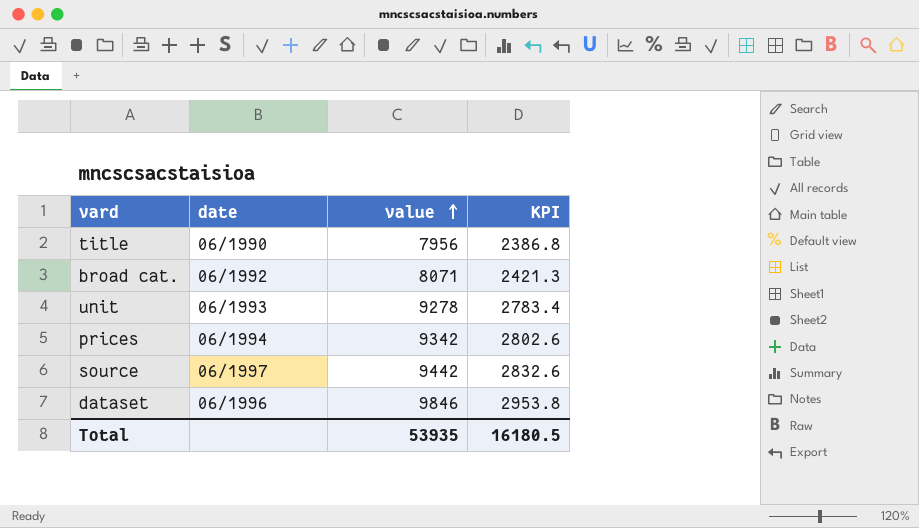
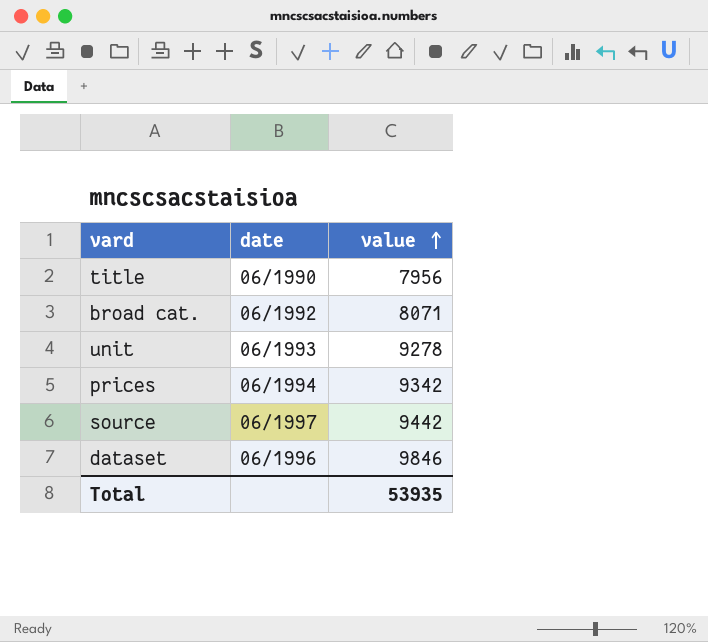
column KPI | formula: [value] * 0.3 -> none

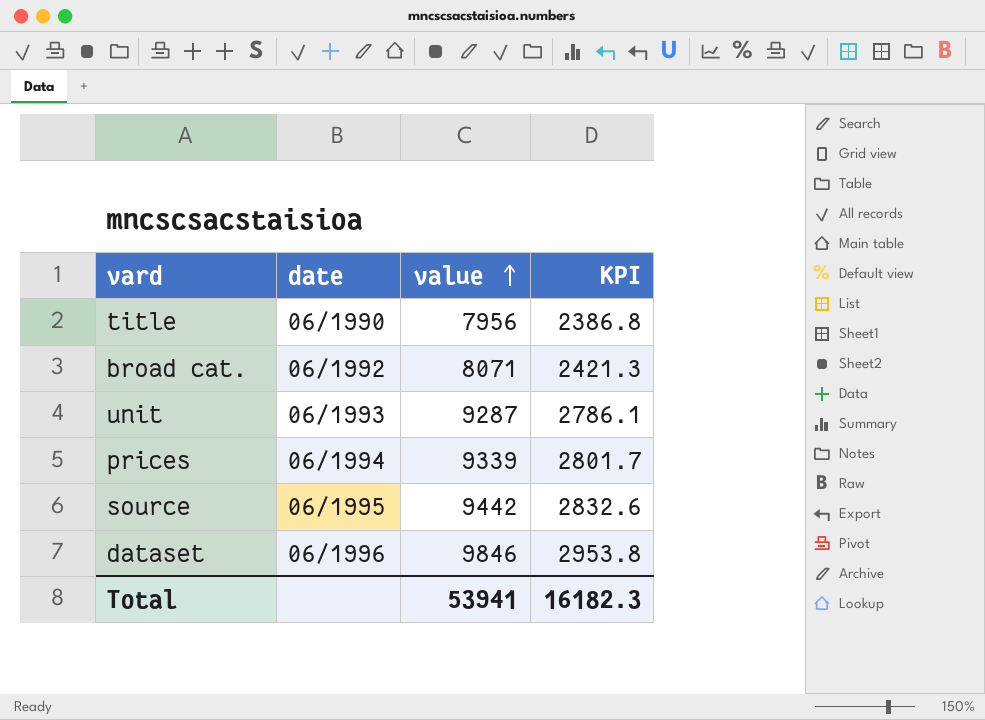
column KPI | formula: none -> [value] * 0.3
unit | value: 9278 -> 9287
prices | value: 9342 -> 9339
source | date: 06/1997 -> 06/1995
Total | value: 53935 -> 53941

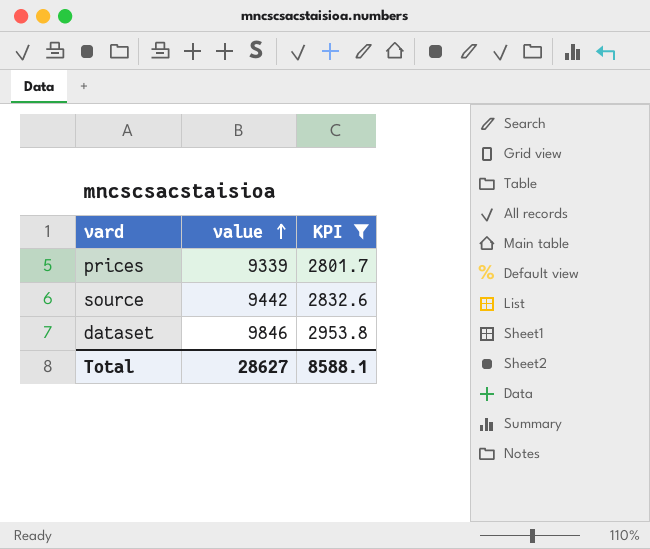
filter: none -> KPI >= 2801.7
column date | position: 2 -> none
Total | value: 53941 -> 28627
Total | KPI: 16182.3 -> 8588.1

